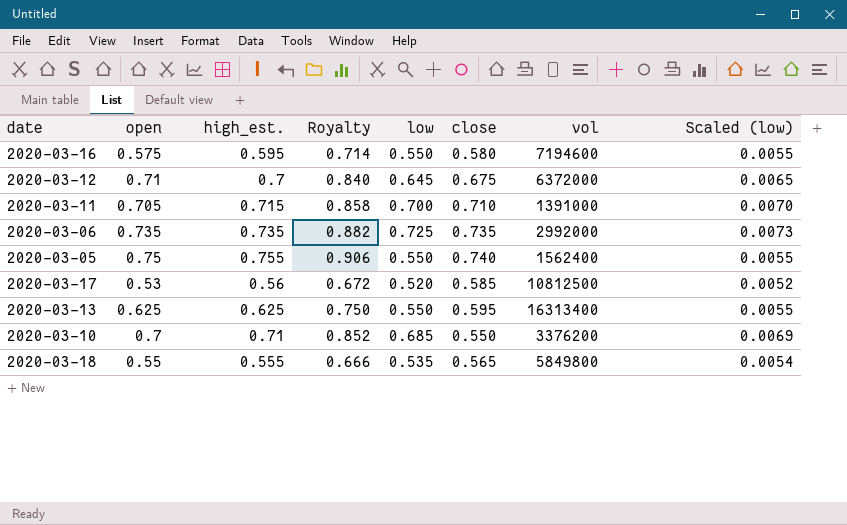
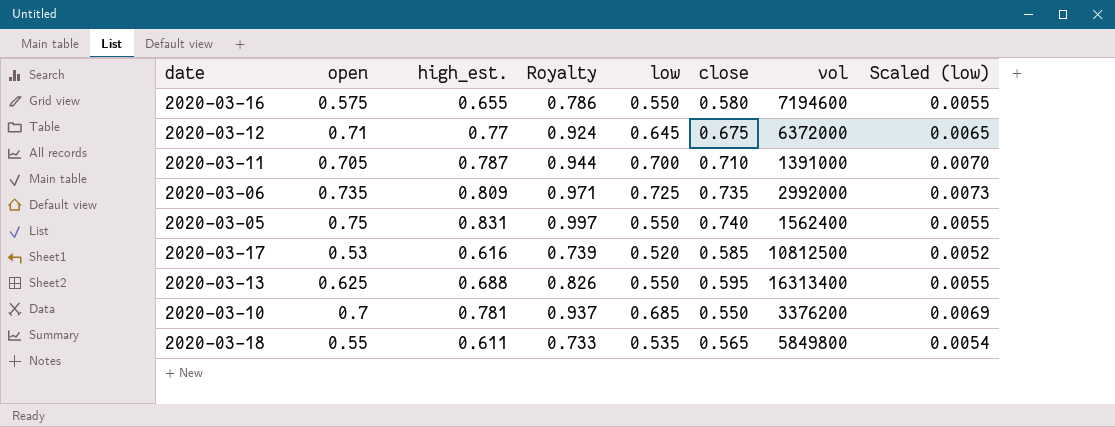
2020-03-16 | high_est.: 0.595 -> 0.655
2020-03-16 | Royalty: 0.714 -> 0.786
2020-03-12 | high_est.: 0.7 -> 0.77
2020-03-12 | Royalty: 0.840 -> 0.924
2020-03-11 | high_est.: 0.715 -> 0.787
2020-03-11 | Royalty: 0.858 -> 0.944
2020-03-06 | high_est.: 0.735 -> 0.809
2020-03-06 | Royalty: 0.882 -> 0.971
2020-03-05 | high_est.: 0.755 -> 0.831
2020-03-05 | Royalty: 0.906 -> 0.997
2020-03-17 | high_est.: 0.56 -> 0.616
2020-03-17 | Royalty: 0.672 -> 0.739
2020-03-13 | high_est.: 0.625 -> 0.688
2020-03-13 | Royalty: 0.750 -> 0.826
2020-03-10 | high_est.: 0.71 -> 0.781
2020-03-10 | Royalty: 0.852 -> 0.937
2020-03-18 | high_est.: 0.555 -> 0.611
2020-03-18 | Royalty: 0.666 -> 0.733

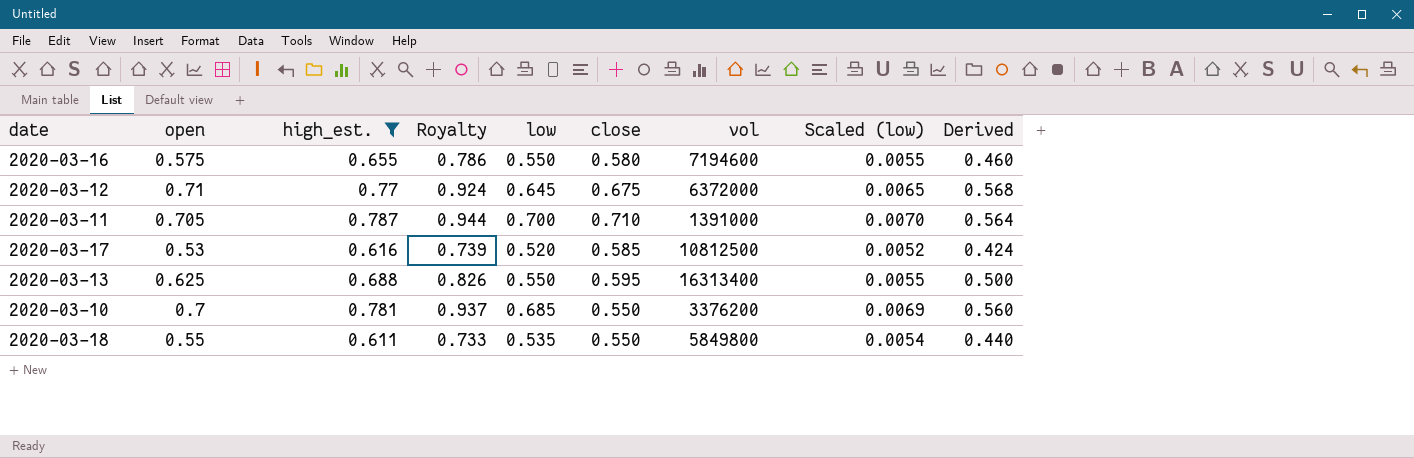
filter: none -> high_est. <= 0.787
column Derived | formula: none -> [open] * 0.8
2020-03-18 | close: 0.565 -> 0.550

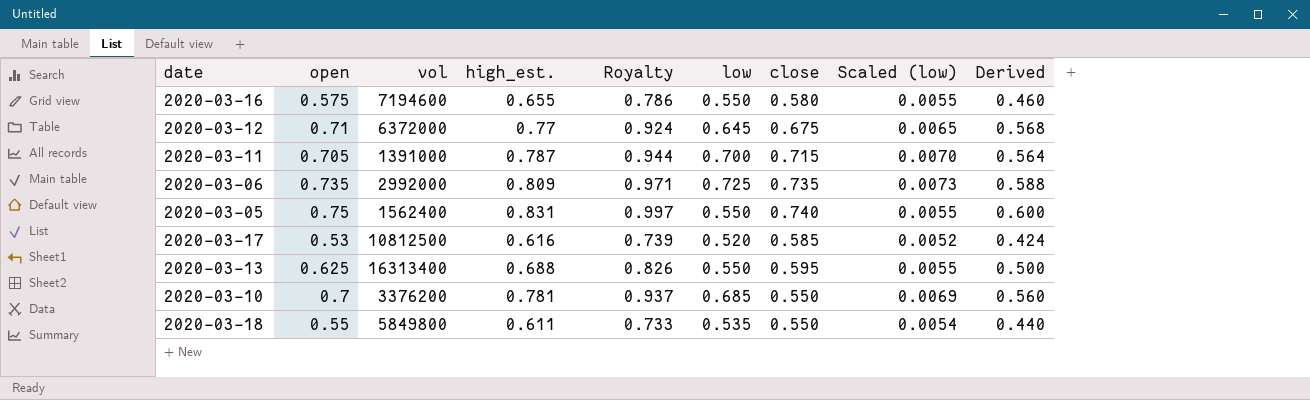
filter: high_est. <= 0.787 -> none
column vol | position: 7 -> 3
2020-03-11 | close: 0.710 -> 0.715

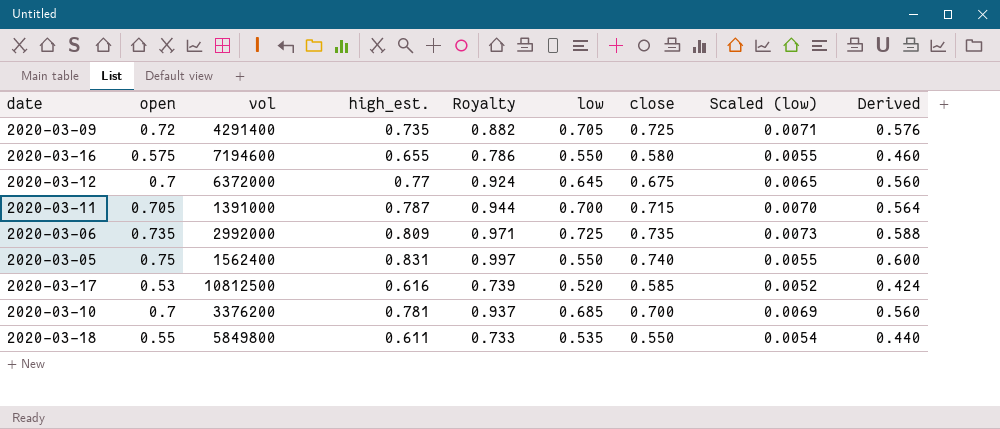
row 2020-03-13: 0.625 | 16313400 | 0.688 | 0.826 | 0.550 | 0.595 | 0.0055 | 0.500 -> none
row 2020-03-09: none -> 0.72 | 4291400 | 0.735 | 0.882 | 0.705 | 0.725 | 0.0071 | 0.576
2020-03-12 | open: 0.71 -> 0.7
2020-03-12 | Derived: 0.568 -> 0.560
2020-03-10 | close: 0.550 -> 0.700

